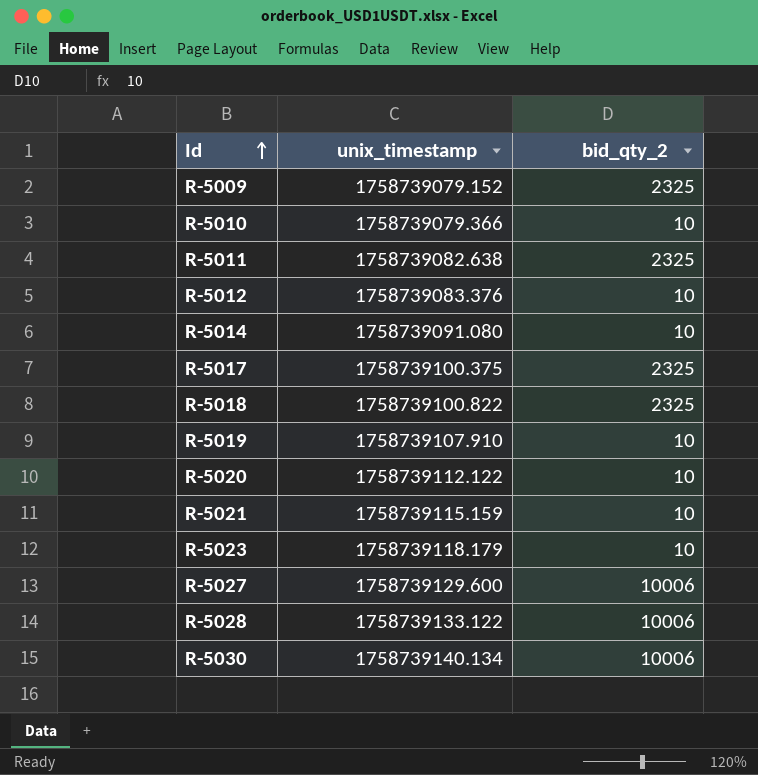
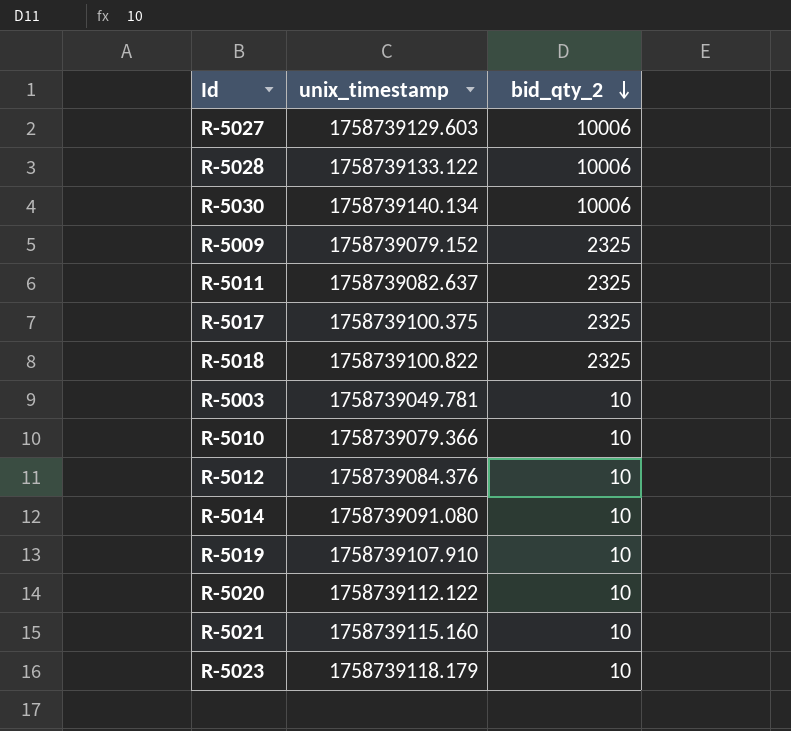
row order: Id ascending -> bid_qty_2 descending
R-5027 | unix_timestamp: 1758739129.600 -> 1758739129.603
R-5011 | unix_timestamp: 1758739082.638 -> 1758739082.637
row R-5003: none -> 1758739049.781 | 10
R-5012 | unix_timestamp: 1758739083.376 -> 1758739084.376
R-5021 | unix_timestamp: 1758739115.159 -> 1758739115.160

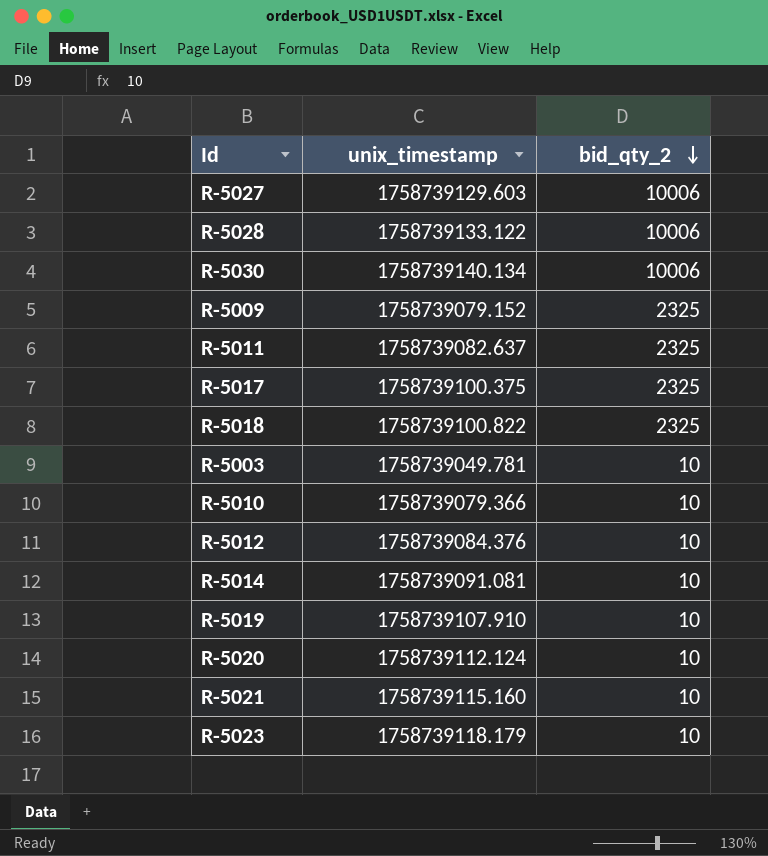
R-5014 | unix_timestamp: 1758739091.080 -> 1758739091.081
R-5020 | unix_timestamp: 1758739112.122 -> 1758739112.124

